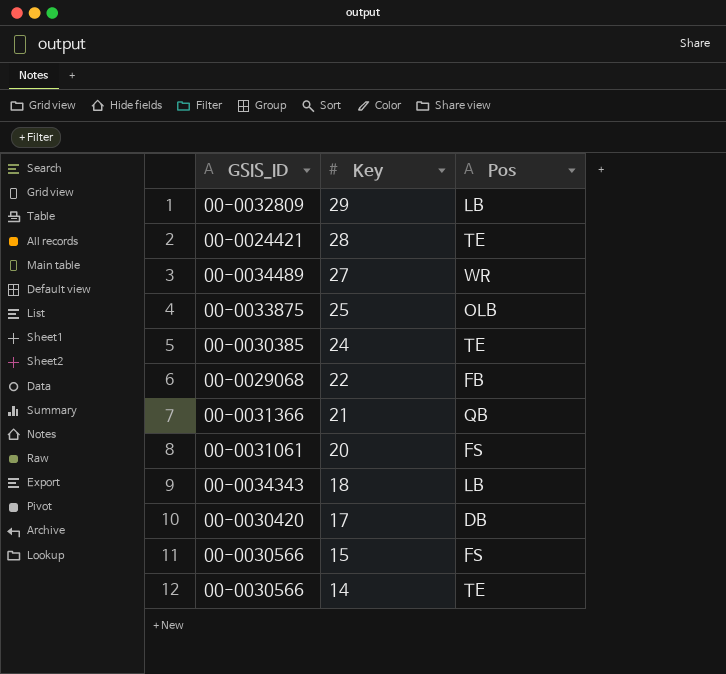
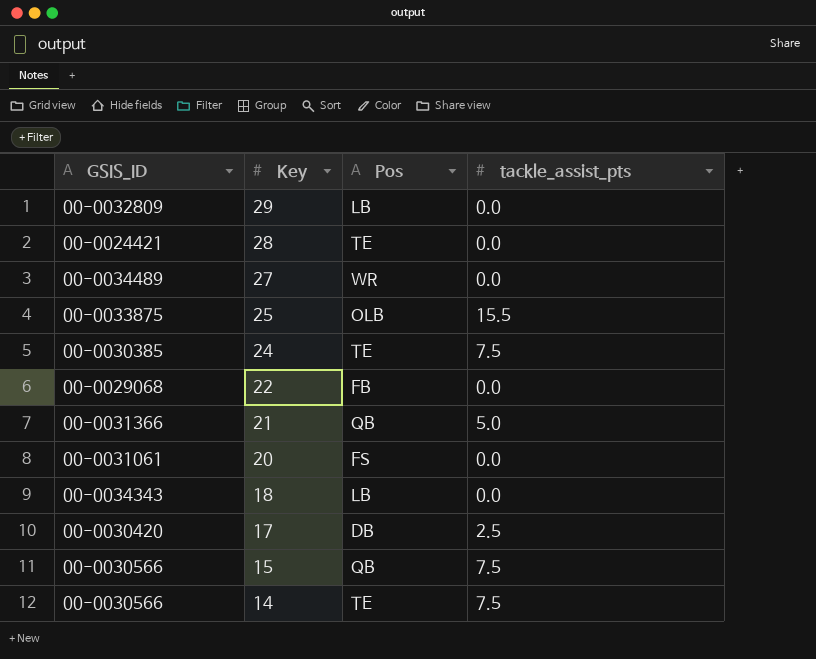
column tackle_assist_pts | position: none -> 4
15 | Pos: FS -> QB

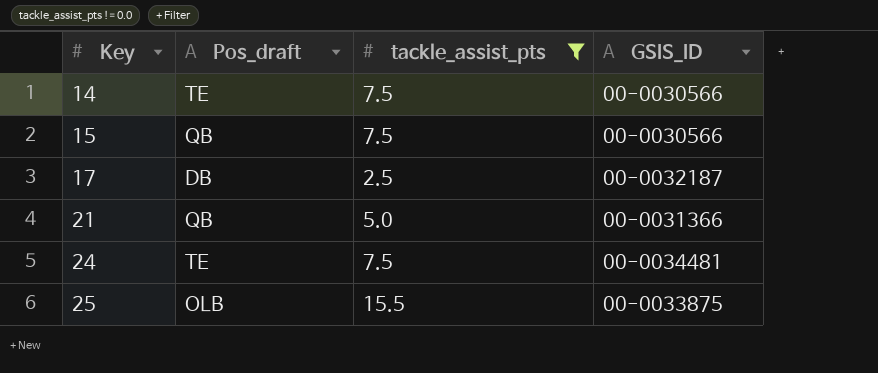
filter: none -> tackle_assist_pts != 0.0
row order: Key descending -> Key ascending
column name: Pos -> Pos_draft
column GSIS_ID | position: 1 -> 4
17 | GSIS_ID: 00-0030420 -> 00-0032187
24 | GSIS_ID: 00-0030385 -> 00-0034481

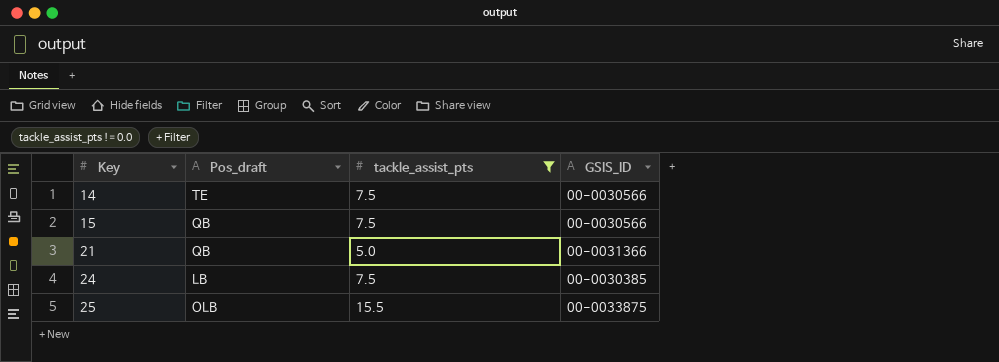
row 17: DB | 2.5 | 00-0032187 -> none
24 | Pos_draft: TE -> LB
24 | GSIS_ID: 00-0034481 -> 00-0030385

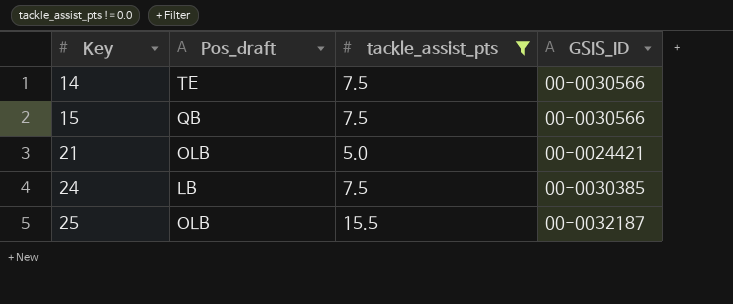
21 | Pos_draft: QB -> OLB
21 | GSIS_ID: 00-0031366 -> 00-0024421
25 | GSIS_ID: 00-0033875 -> 00-0032187

